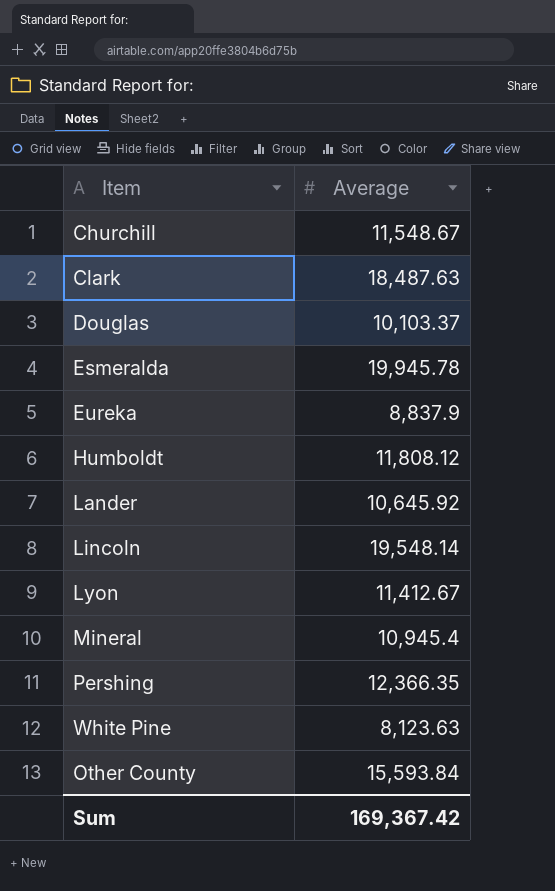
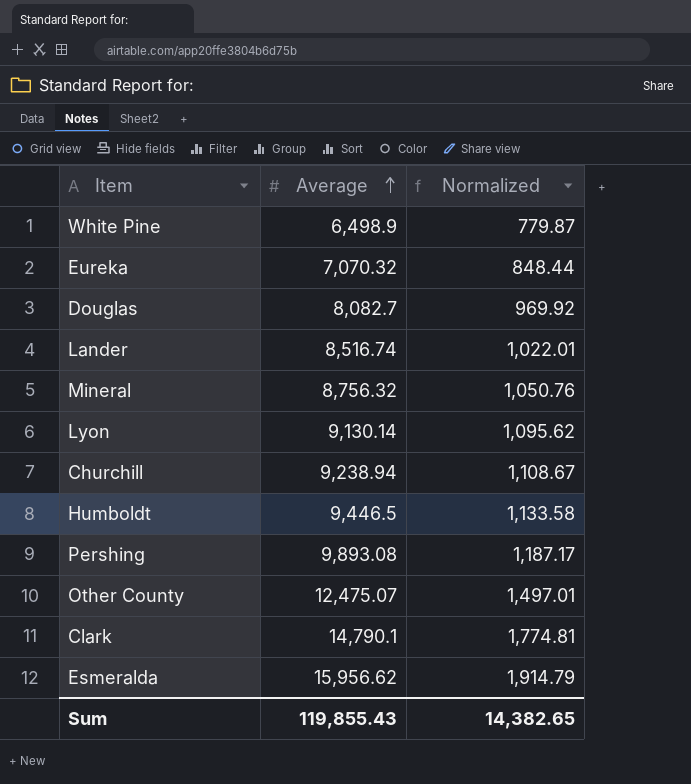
row order: none -> Average ascending
column Normalized | formula: none -> [Average] * 0.12
row Lincoln: 19,548.14 -> none
White Pine | Average: 8,123.63 -> 6,498.9
Eureka | Average: 8,837.9 -> 7,070.32
Douglas | Average: 10,103.37 -> 8,082.7
Lander | Average: 10,645.92 -> 8,516.74
Mineral | Average: 10,945.4 -> 8,756.32
Lyon | Average: 11,412.67 -> 9,130.14
Churchill | Average: 11,548.67 -> 9,238.94
Humboldt | Average: 11,808.12 -> 9,446.5
Pershing | Average: 12,366.35 -> 9,893.08
Other County | Average: 15,593.84 -> 12,475.07
Clark | Average: 18,487.63 -> 14,790.1
Esmeralda | Average: 19,945.78 -> 15,956.62
Sum | Average: 169,367.42 -> 119,855.43

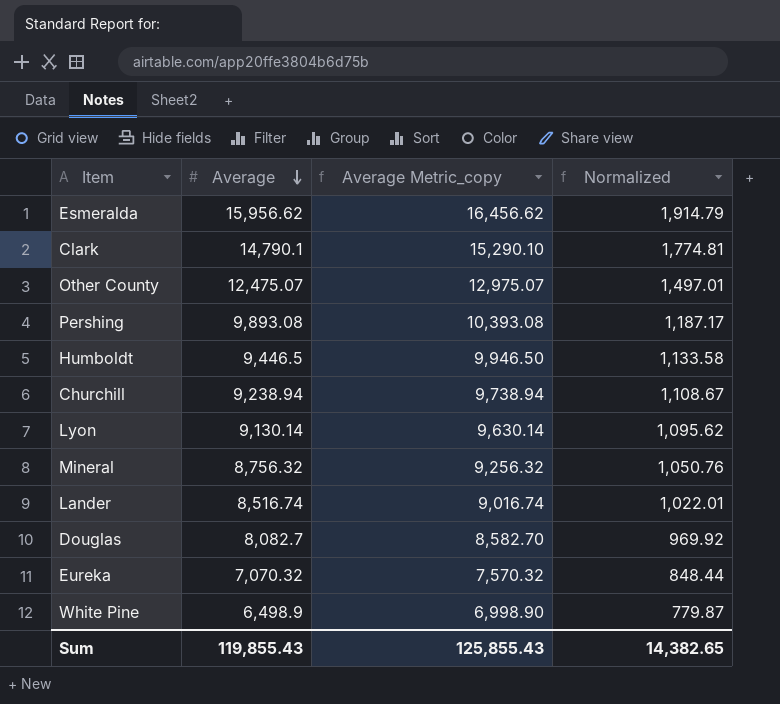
row order: Average ascending -> Average descending
column Average Metric_copy | formula: none -> [Average] + 500

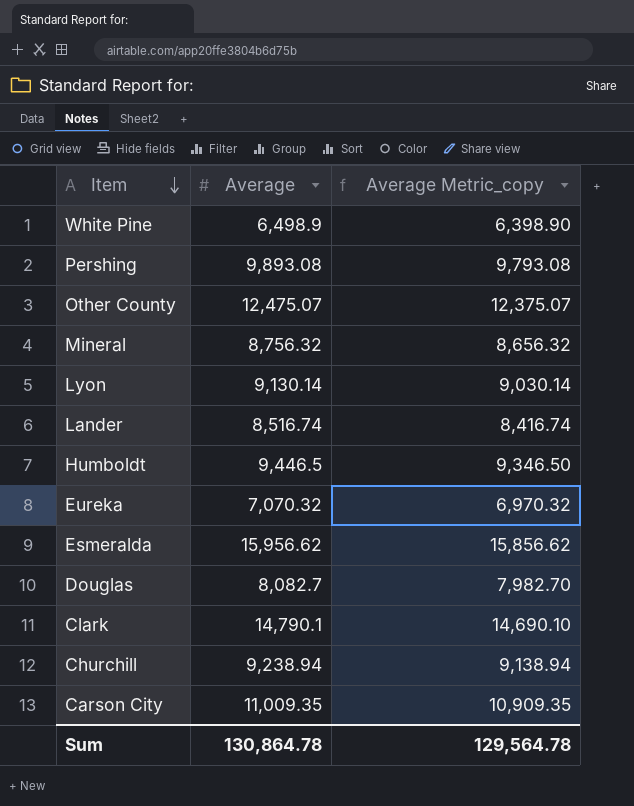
row order: Average descending -> Item descending
column Normalized | formula: [Average] * 0.12 -> none
column Average Metric_copy | formula: [Average] + 500 -> [Average] - 100
row Carson City: none -> 11,009.35 | 10,909.35
Sum | Average: 119,855.43 -> 130,864.78
Sum | Average Metric_copy: 125,855.43 -> 129,564.78

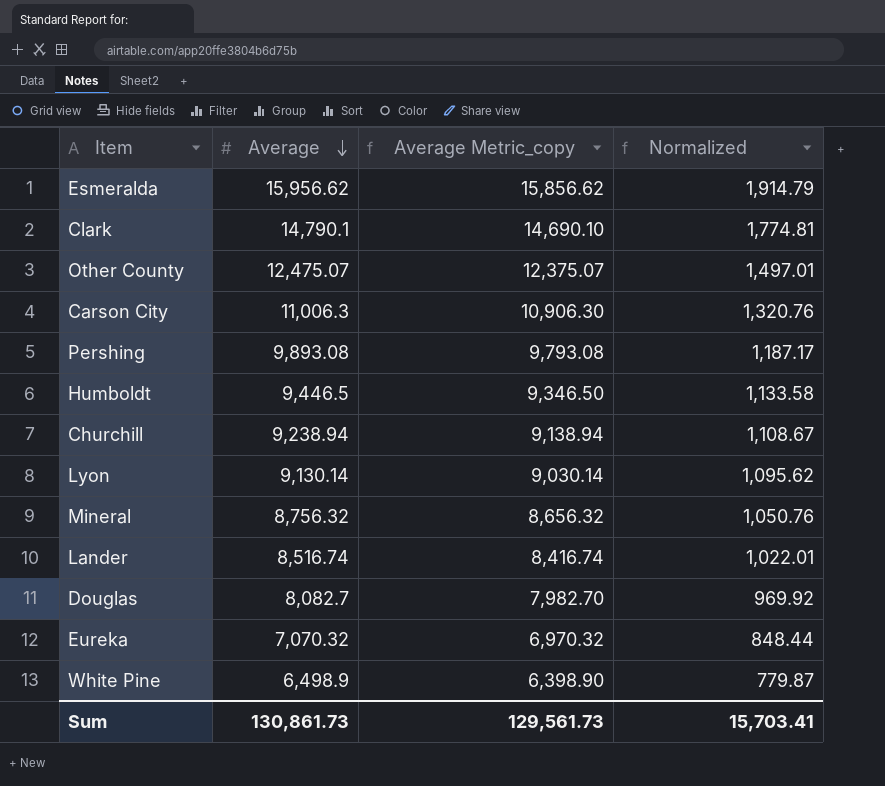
row order: Item descending -> Average descending
column Normalized | formula: none -> [Average] * 0.12
Carson City | Average: 11,009.35 -> 11,006.3
Carson City | Average Metric_copy: 10,909.35 -> 10,906.30
Sum | Average: 130,864.78 -> 130,861.73
Sum | Average Metric_copy: 129,564.78 -> 129,561.73

